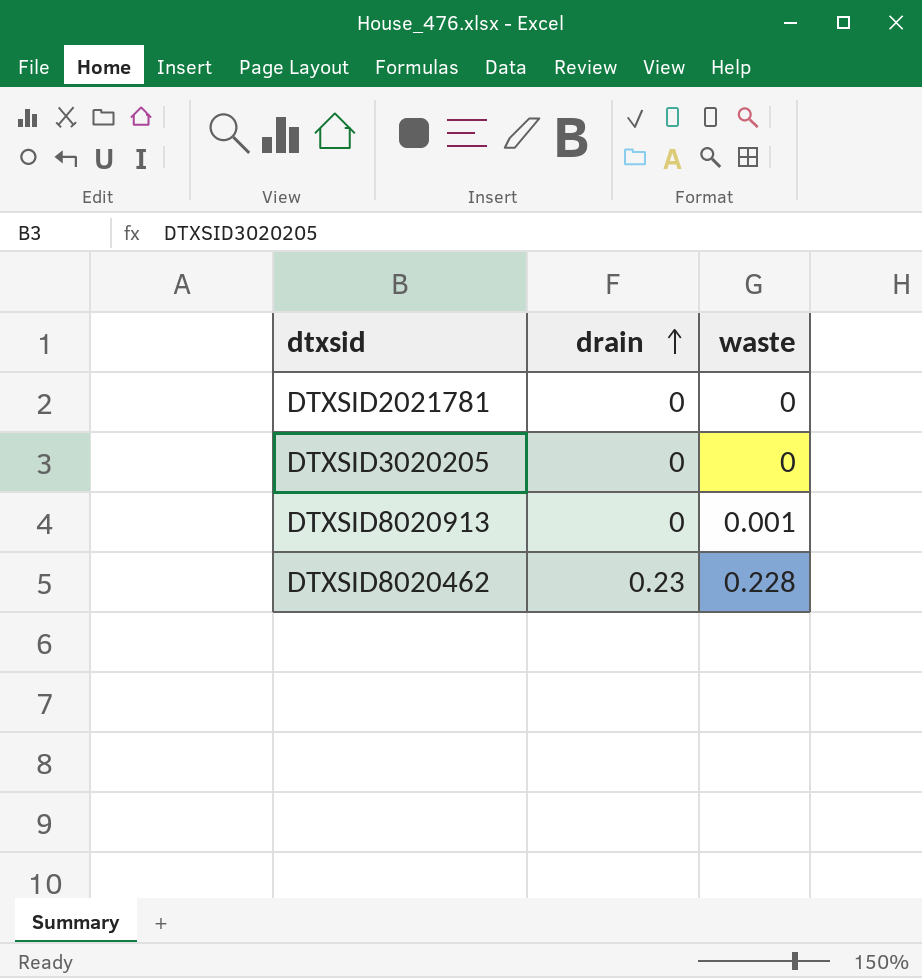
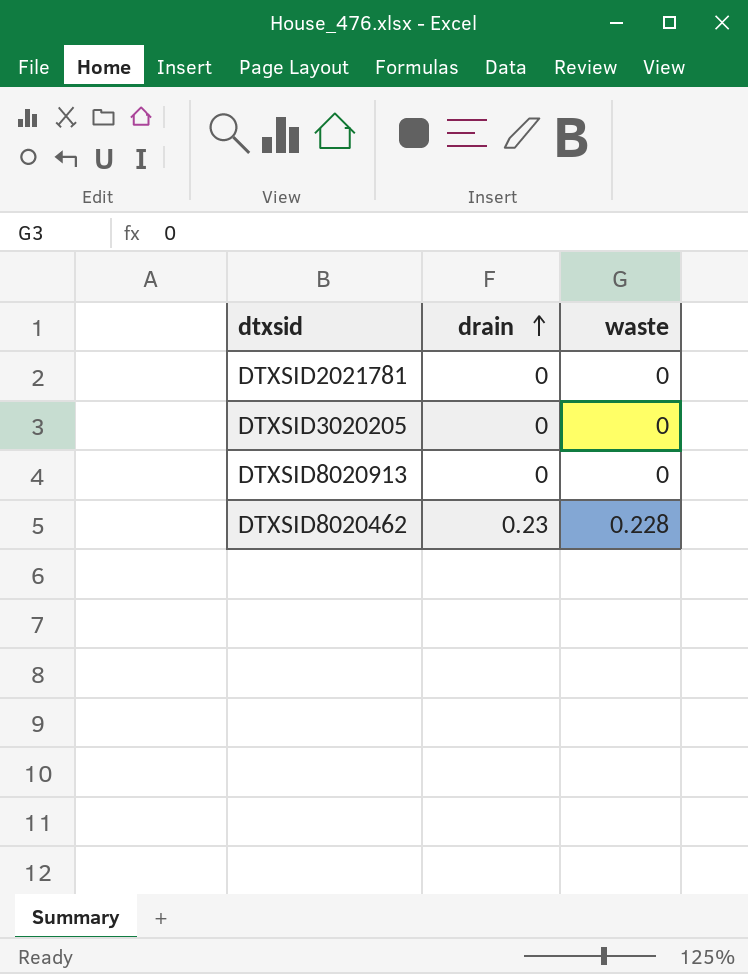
DTXSID8020913 | waste: 0.001 -> 0

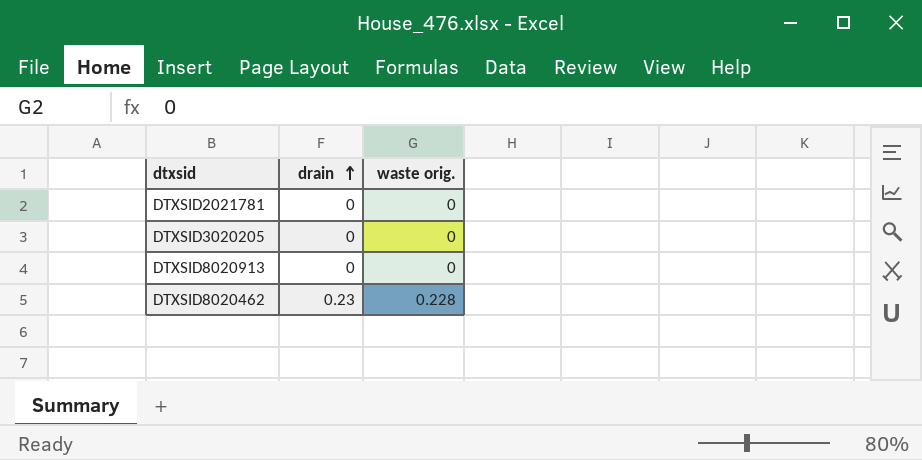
column name: waste -> waste orig.

